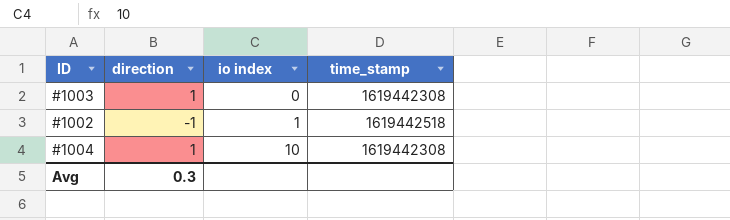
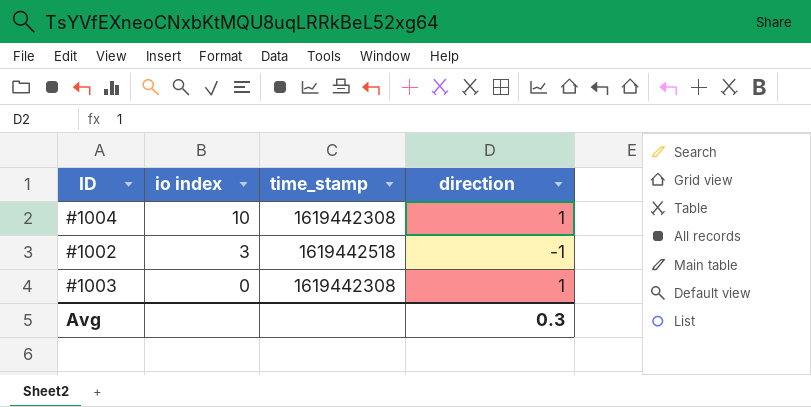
row order: io index ascending -> io index descending
column direction | position: 2 -> 4
#1002 | io index: 1 -> 3

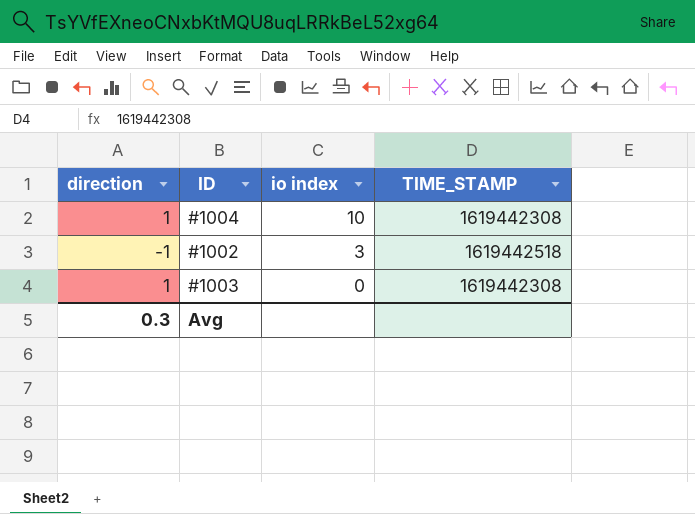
column direction | position: 4 -> 1
column name: time_stamp -> TIME_STAMP

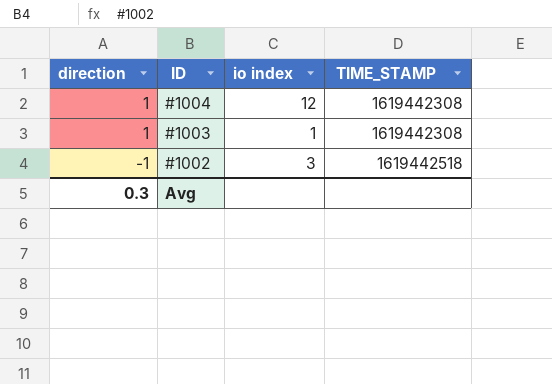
row order: io index descending -> direction descending
#1004 | io index: 10 -> 12
#1003 | io index: 0 -> 1

